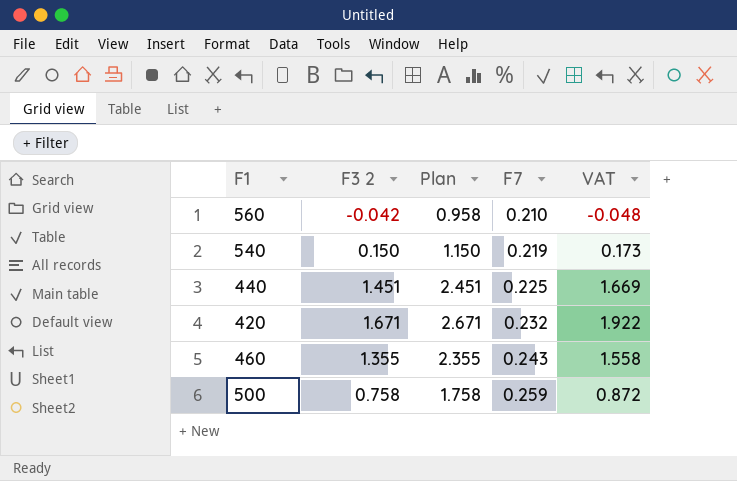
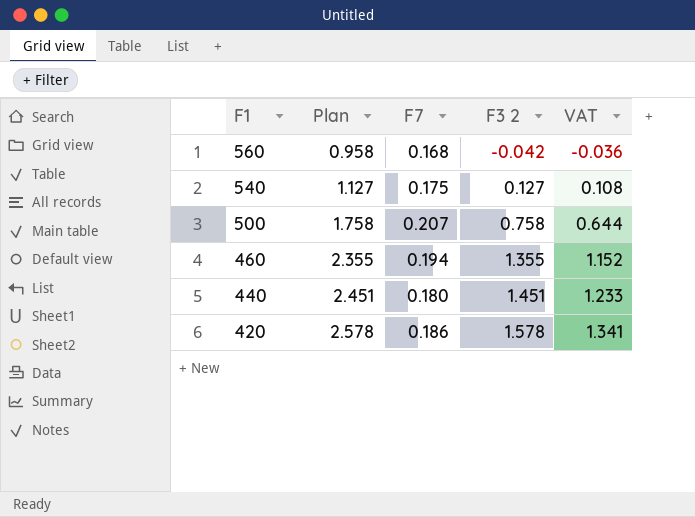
row order: F7 ascending -> F1 descending
column F3 2 | position: 2 -> 4
column VAT | formula: [F3 2] * 1.15 -> [F3 2] * 0.85
560 | F7: 0.210 -> 0.168
540 | Plan: 1.150 -> 1.127
540 | F7: 0.219 -> 0.175
540 | F3 2: 0.150 -> 0.127
500 | F7: 0.259 -> 0.207
460 | F7: 0.243 -> 0.194
440 | F7: 0.225 -> 0.180
420 | Plan: 2.671 -> 2.578
420 | F7: 0.232 -> 0.186
420 | F3 2: 1.671 -> 1.578

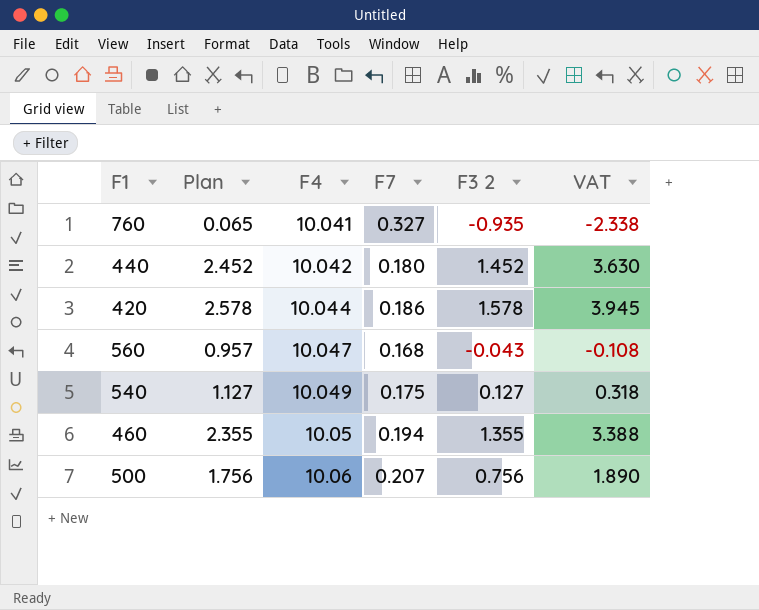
row order: F1 descending -> F4 ascending
column F4 | position: none -> 3
column VAT | formula: [F3 2] * 0.85 -> [F3 2] * 2.5
row 760: none -> 0.065 | 10.041 | 0.327 | -0.935 | -2.338
440 | Plan: 2.451 -> 2.452
440 | F3 2: 1.451 -> 1.452
560 | Plan: 0.958 -> 0.957
560 | F3 2: -0.042 -> -0.043
500 | Plan: 1.758 -> 1.756
500 | F3 2: 0.758 -> 0.756

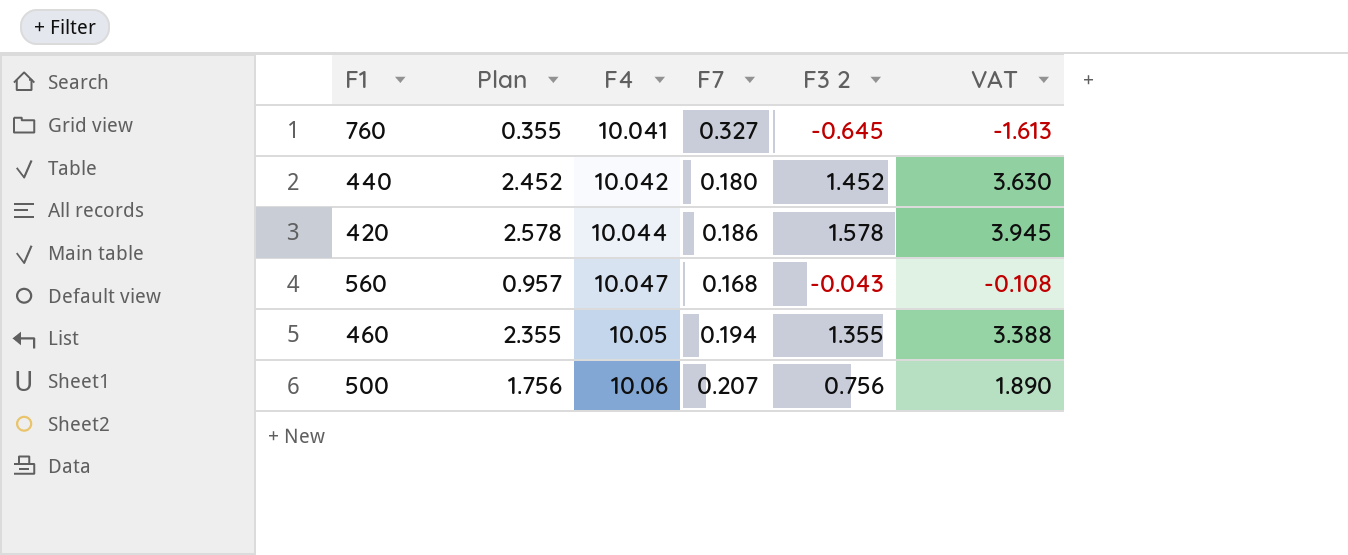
row 540: 1.127 | 10.049 | 0.175 | 0.127 | 0.318 -> none
760 | Plan: 0.065 -> 0.355
760 | F3 2: -0.935 -> -0.645
760 | VAT: -2.338 -> -1.613

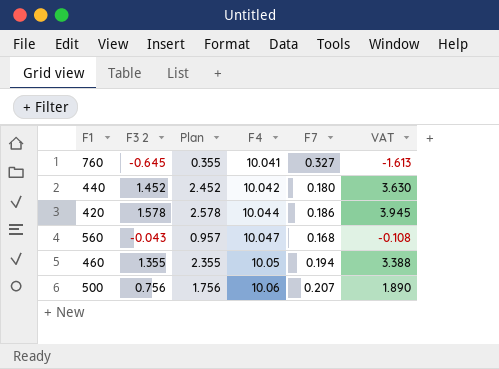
column F3 2 | position: 5 -> 2

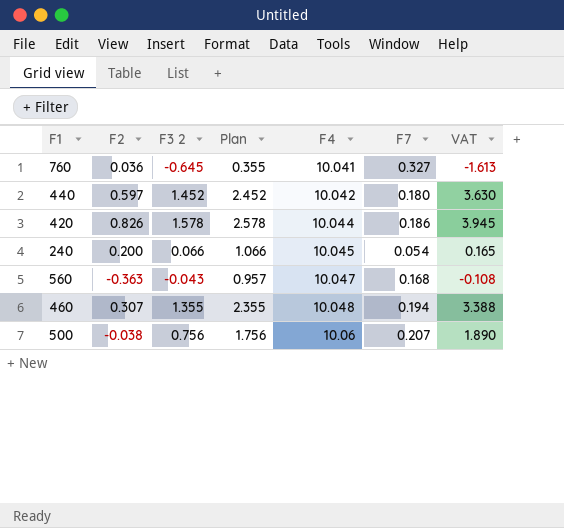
column F2 | position: none -> 2
row 240: none -> 0.200 | 0.066 | 1.066 | 10.045 | 0.054 | 0.165
460 | F4: 10.05 -> 10.048

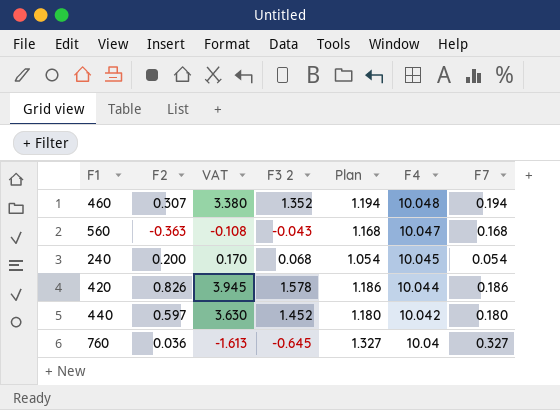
row order: F4 ascending -> F4 descending
column VAT | position: 7 -> 3
column Plan | formula: [F3 2] + 1 -> [F7] + 1
row 500: -0.038 | 0.756 | 1.756 | 10.06 | 0.207 | 1.890 -> none
460 | VAT: 3.388 -> 3.380
460 | F3 2: 1.355 -> 1.352
240 | VAT: 0.165 -> 0.170
240 | F3 2: 0.066 -> 0.068
760 | F4: 10.041 -> 10.04

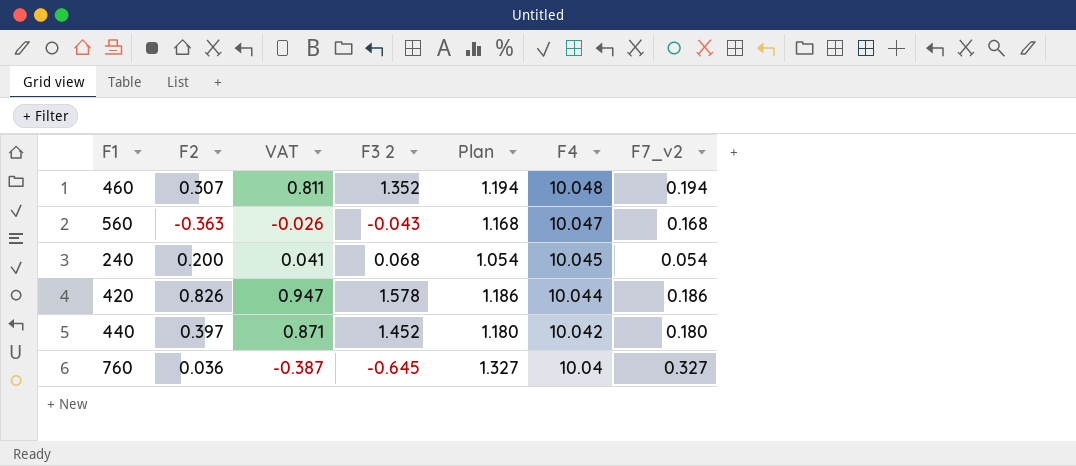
column VAT | formula: [F3 2] * 2.5 -> [F3 2] * 0.6
column name: F7 -> F7_v2
440 | F2: 0.597 -> 0.397

